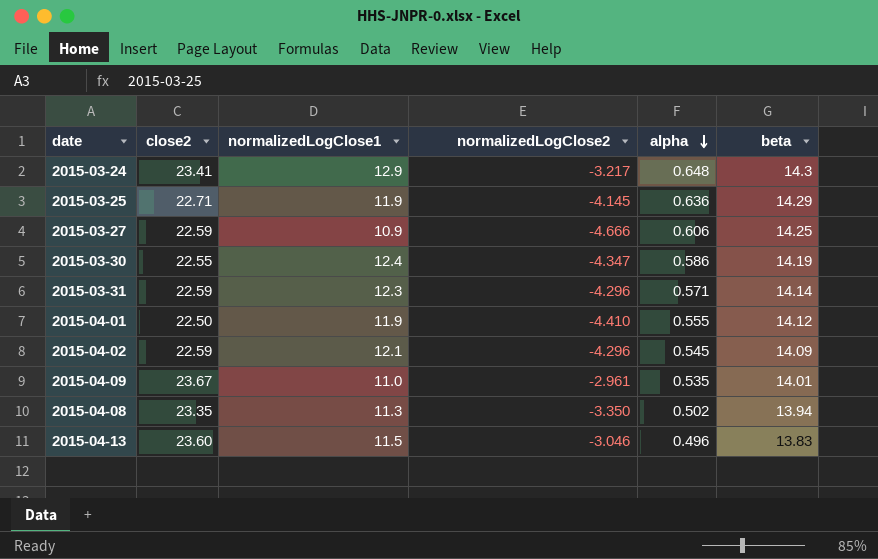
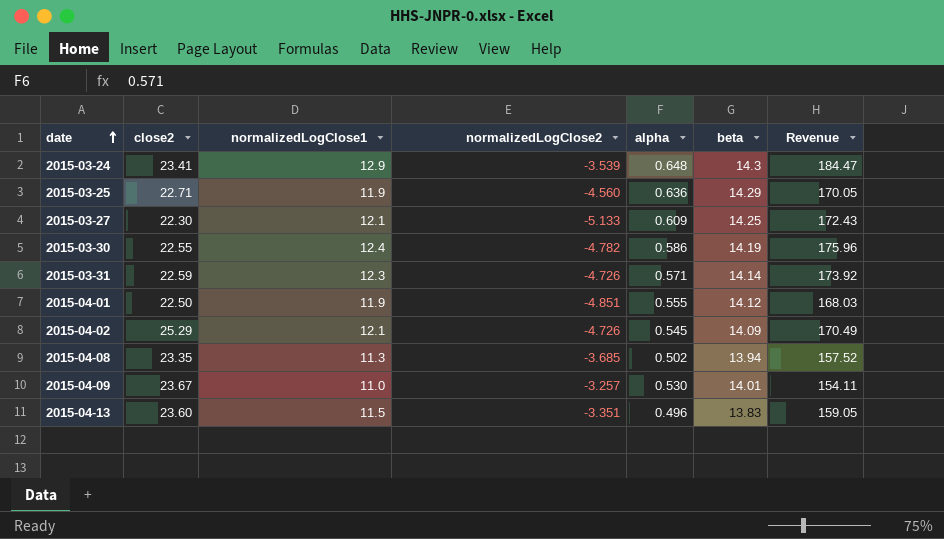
row order: alpha descending -> date ascending
column Revenue | formula: none -> [normalizedLogClose1] * [beta]
2015-03-24 | normalizedLogClose2: -3.217 -> -3.539
2015-03-25 | normalizedLogClose2: -4.145 -> -4.560
2015-03-27 | close2: 22.59 -> 22.30
2015-03-27 | normalizedLogClose1: 10.9 -> 12.1
2015-03-27 | normalizedLogClose2: -4.666 -> -5.133
2015-03-27 | alpha: 0.606 -> 0.609
2015-03-30 | normalizedLogClose2: -4.347 -> -4.782
2015-03-31 | normalizedLogClose2: -4.296 -> -4.726
2015-04-01 | normalizedLogClose2: -4.410 -> -4.851
2015-04-02 | close2: 22.59 -> 25.29
2015-04-02 | normalizedLogClose2: -4.296 -> -4.726
2015-04-08 | normalizedLogClose2: -3.350 -> -3.685
2015-04-09 | normalizedLogClose2: -2.961 -> -3.257
2015-04-09 | alpha: 0.535 -> 0.530
2015-04-13 | normalizedLogClose2: -3.046 -> -3.351

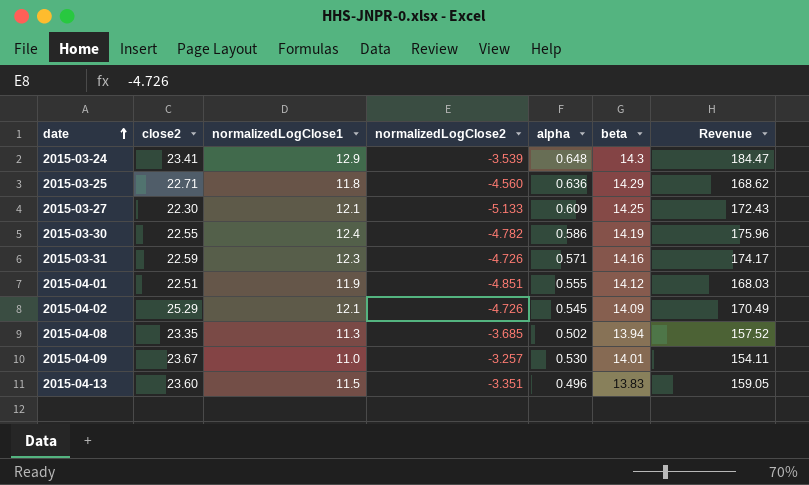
2015-03-25 | normalizedLogClose1: 11.9 -> 11.8
2015-03-25 | Revenue: 170.05 -> 168.62
2015-03-31 | beta: 14.14 -> 14.16
2015-03-31 | Revenue: 173.92 -> 174.17
2015-04-01 | close2: 22.50 -> 22.51

